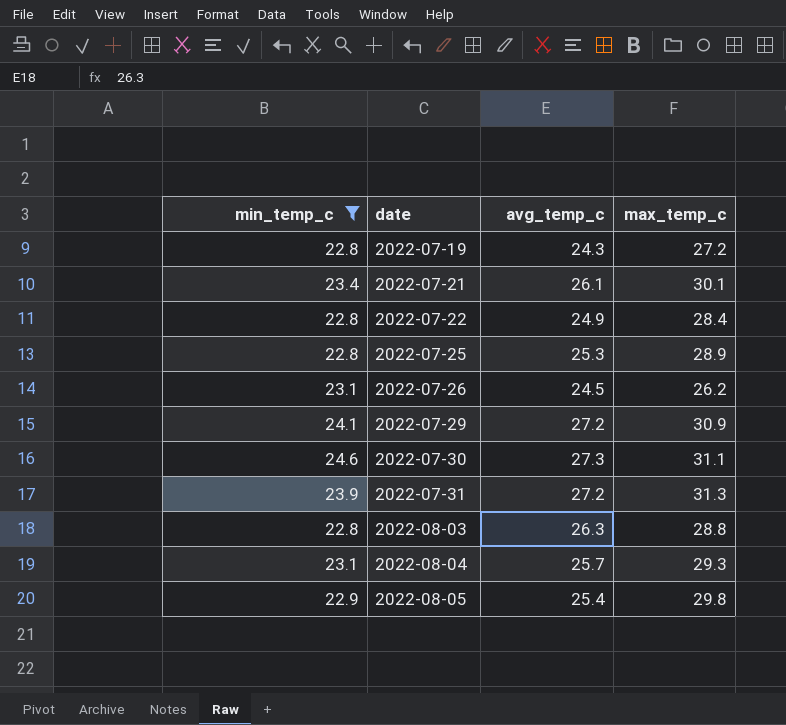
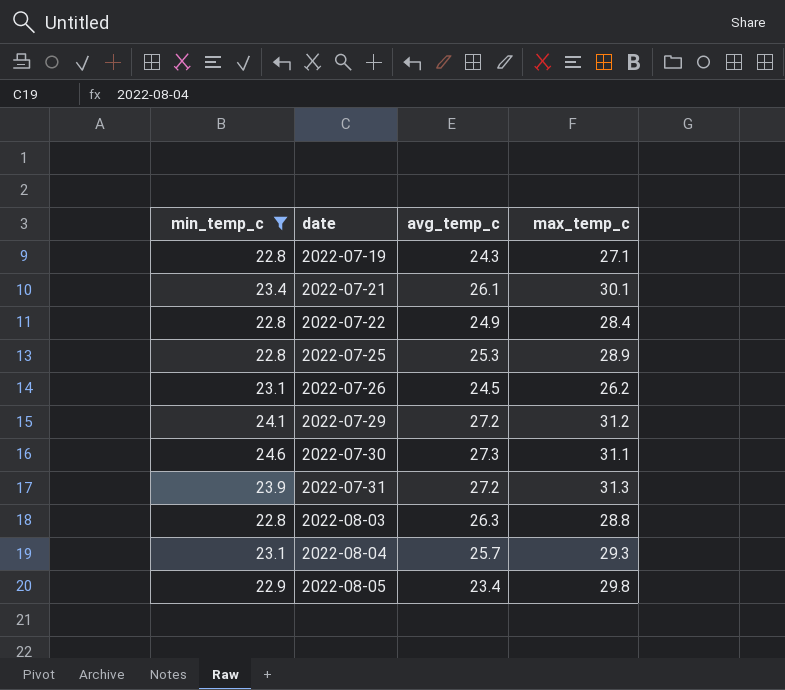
2022-07-19 | max_temp_c: 27.2 -> 27.1
2022-07-29 | max_temp_c: 30.9 -> 31.2
2022-08-05 | avg_temp_c: 25.4 -> 23.4

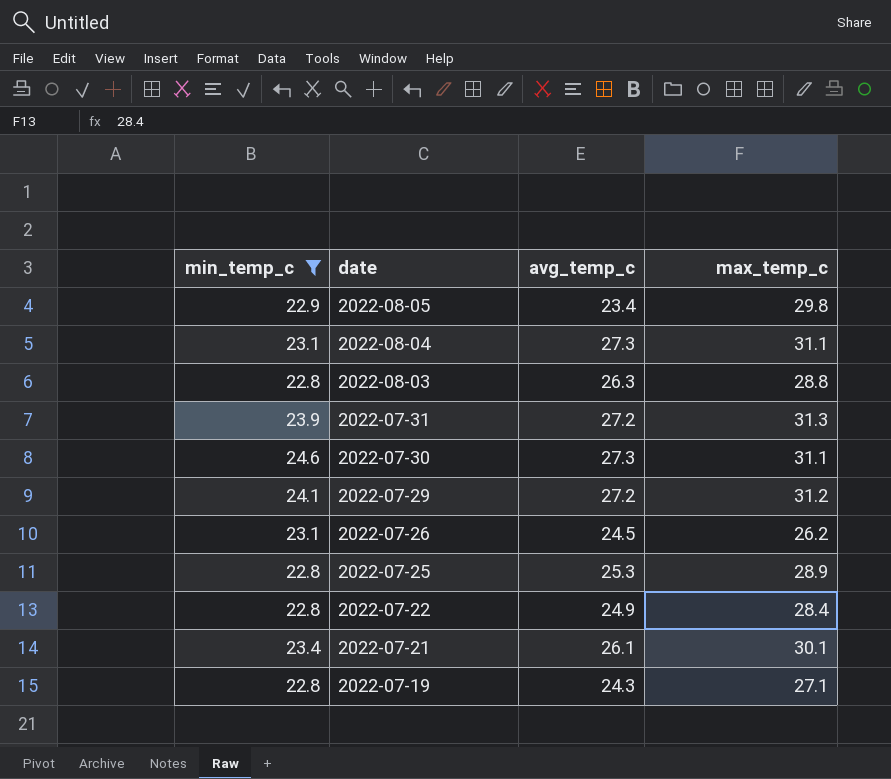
row order: date ascending -> date descending
2022-08-04 | avg_temp_c: 25.7 -> 27.3
2022-08-04 | max_temp_c: 29.3 -> 31.1

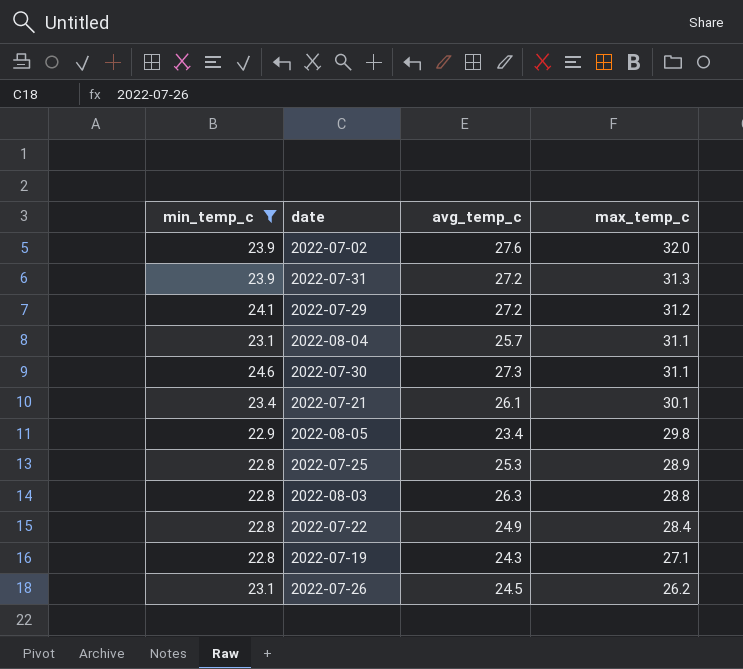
row order: date descending -> max_temp_c descending
row 2022-07-02: none -> 23.9 | 27.6 | 32.0
2022-08-04 | avg_temp_c: 27.3 -> 25.7

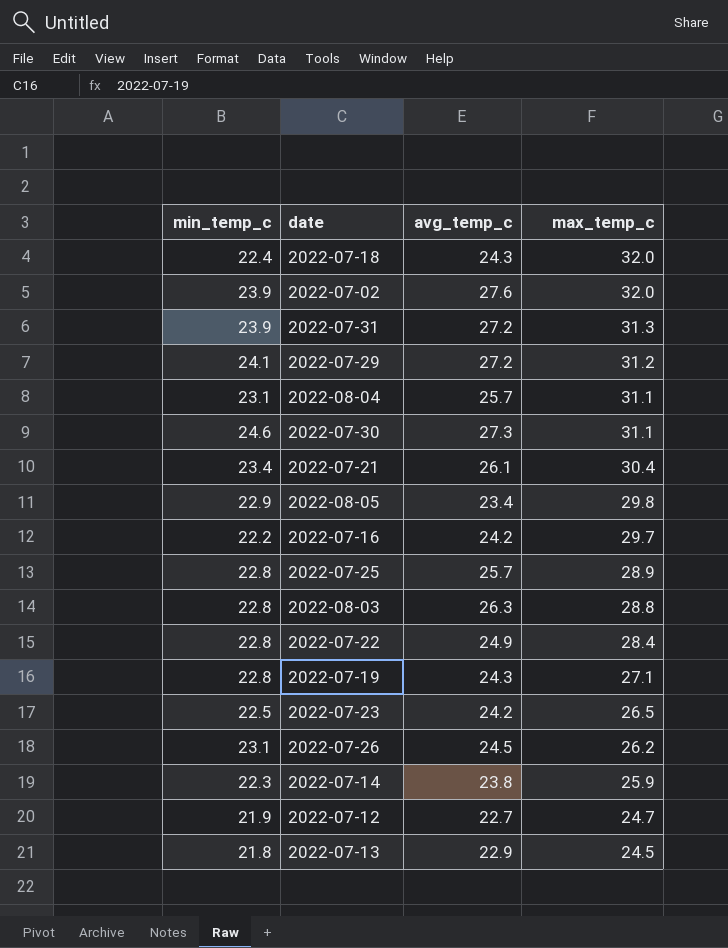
filter: min_temp_c >= 22.8 -> none
2022-07-21 | max_temp_c: 30.1 -> 30.4
2022-07-25 | avg_temp_c: 25.3 -> 25.7

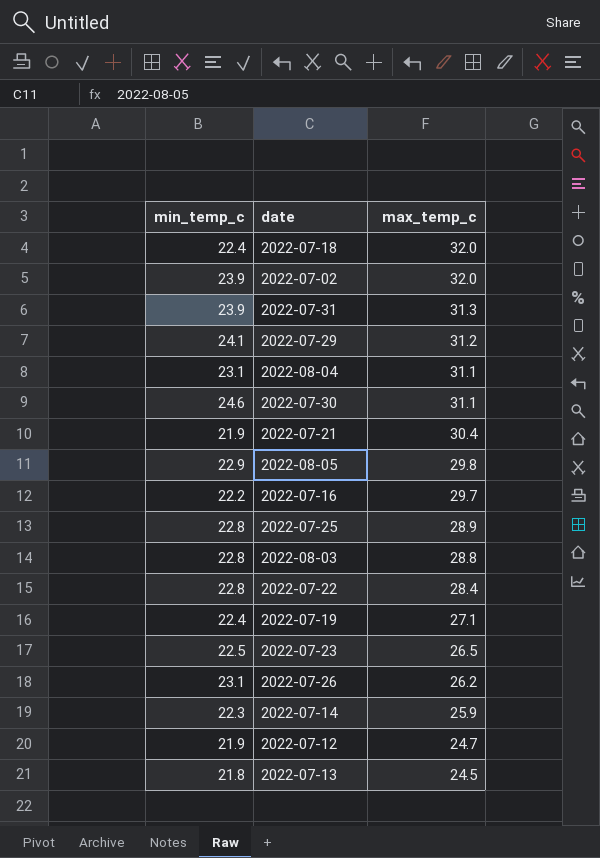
column avg_temp_c | position: 3 -> none
2022-07-21 | min_temp_c: 23.4 -> 21.9
2022-07-19 | min_temp_c: 22.8 -> 22.4

